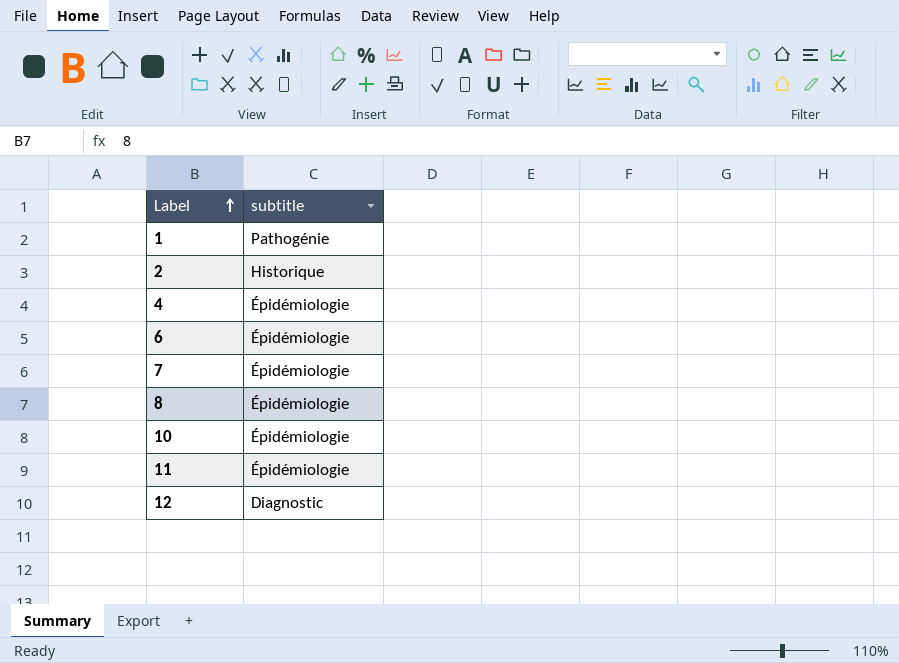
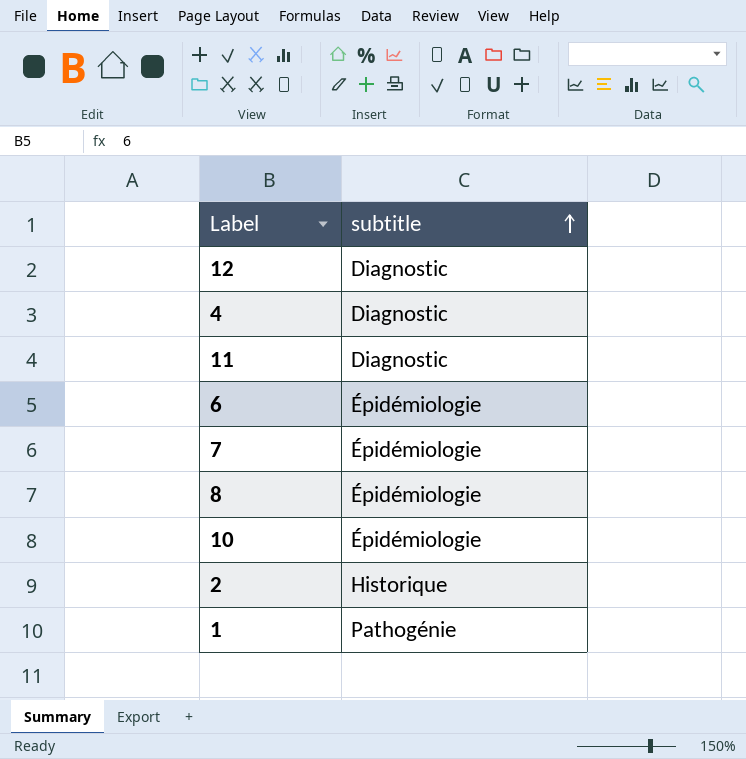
row order: Label ascending -> subtitle ascending
4 | subtitle: Épidémiologie -> Diagnostic
11 | subtitle: Épidémiologie -> Diagnostic

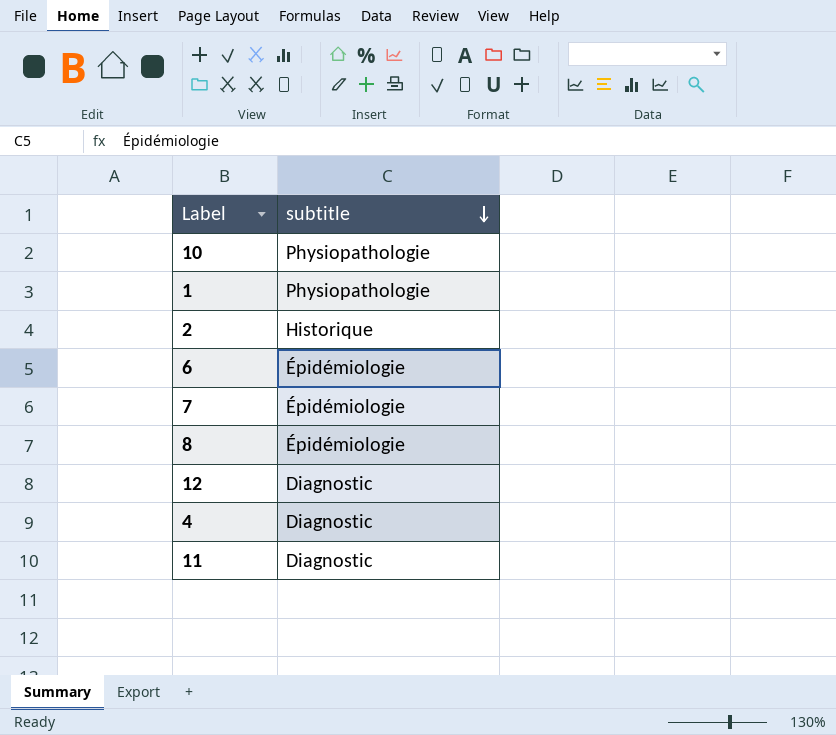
row order: subtitle ascending -> subtitle descending
10 | subtitle: Épidémiologie -> Physiopathologie
1 | subtitle: Pathogénie -> Physiopathologie

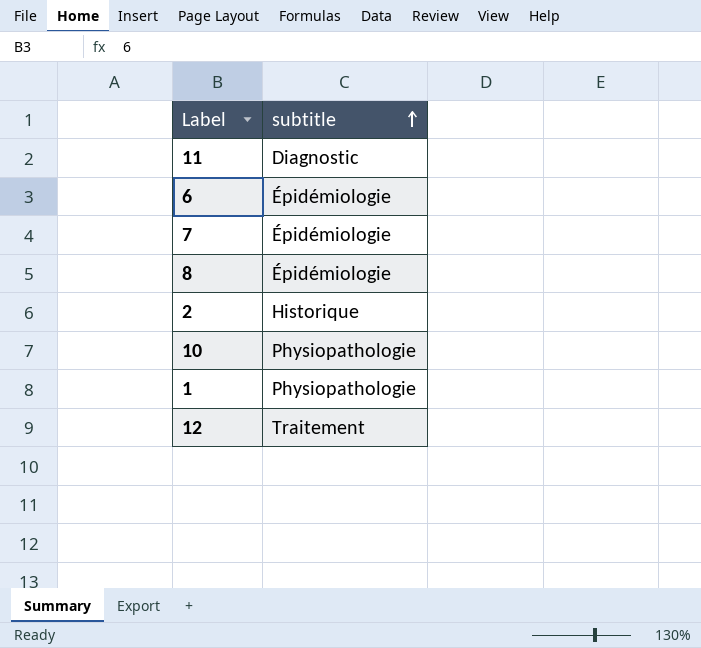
row order: subtitle descending -> subtitle ascending
row 4: Diagnostic -> none
12 | subtitle: Diagnostic -> Traitement

